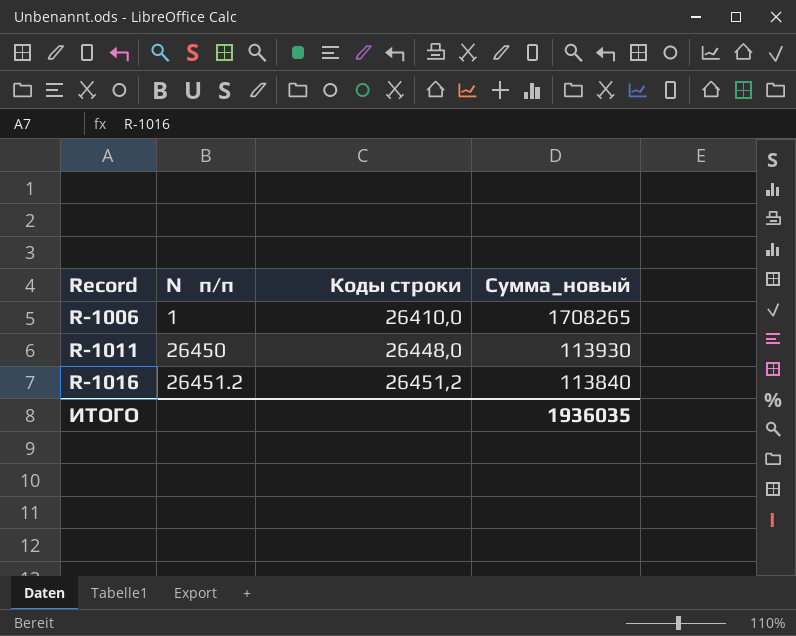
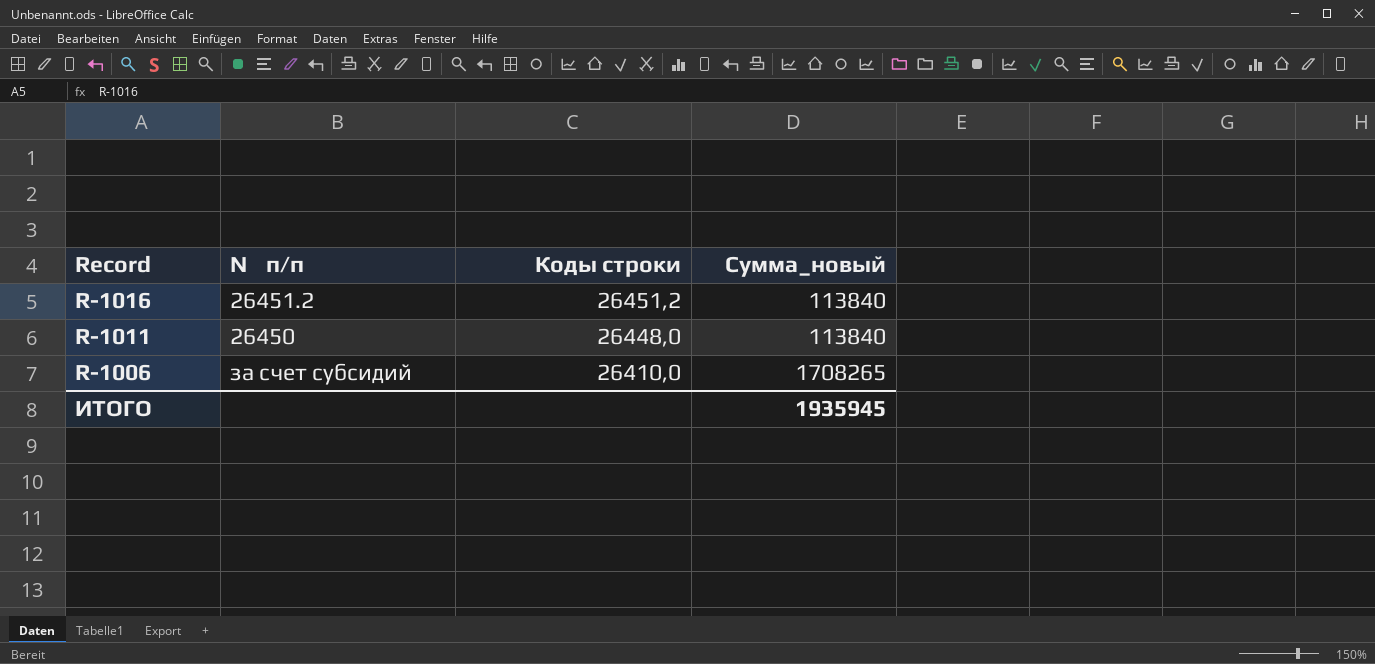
row order: Record ascending -> Record descending
R-1011 | Сумма_новый: 113930 -> 113840
R-1006 | № п/п: 1 -> за счет субсидий
ИТОГО | Сумма_новый: 1936035 -> 1935945

